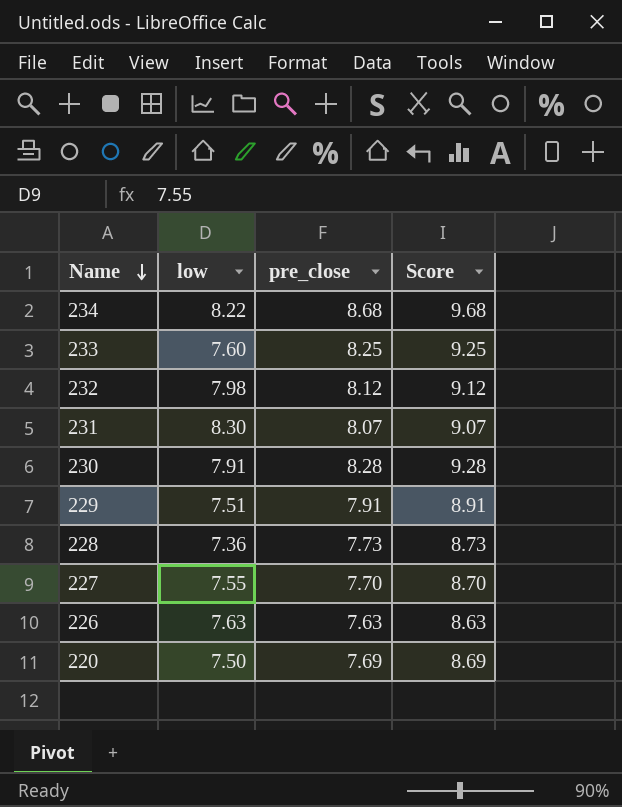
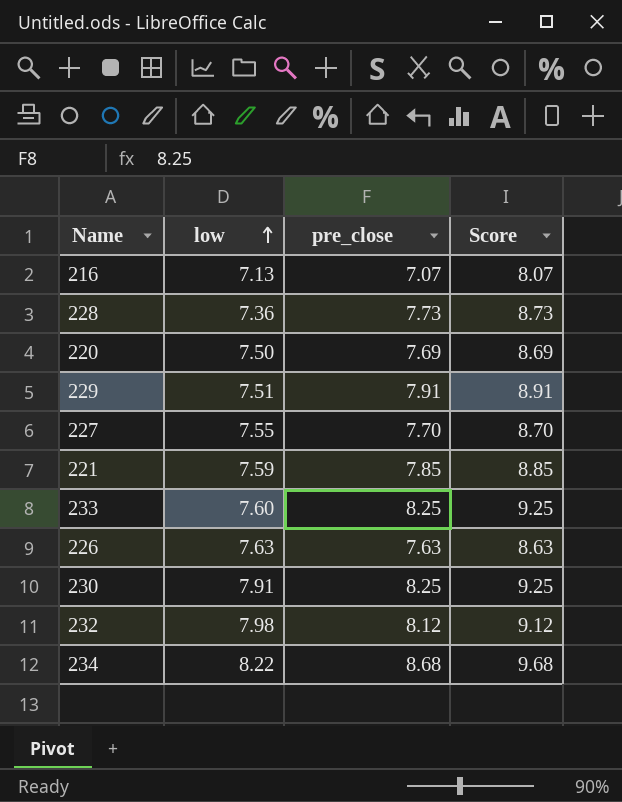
row order: Name descending -> low ascending
row 231: 8.30 | 8.07 | 9.07 -> none
row 216: none -> 7.13 | 7.07 | 8.07
row 221: none -> 7.59 | 7.85 | 8.85
230 | pre_close: 8.28 -> 8.25
230 | Score: 9.28 -> 9.25

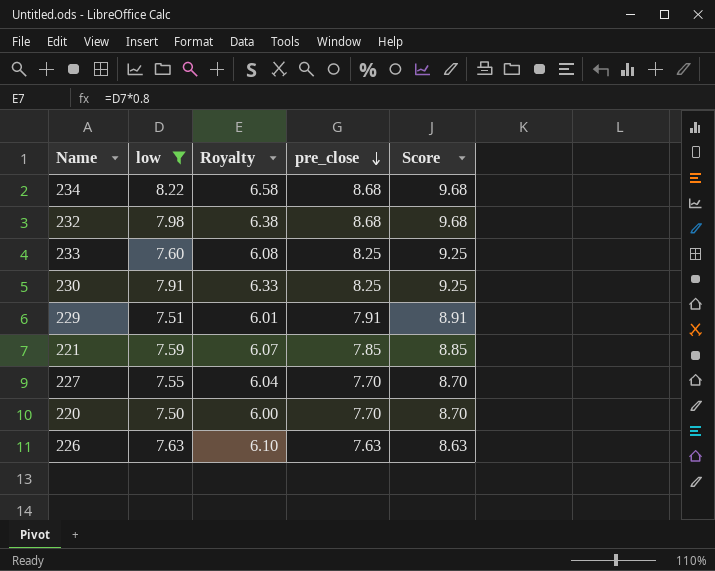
filter: none -> low >= 7.50
row order: low ascending -> pre_close descending
column Royalty | formula: none -> [low] * 0.8
232 | pre_close: 8.12 -> 8.68
232 | Score: 9.12 -> 9.68
220 | pre_close: 7.69 -> 7.70
220 | Score: 8.69 -> 8.70

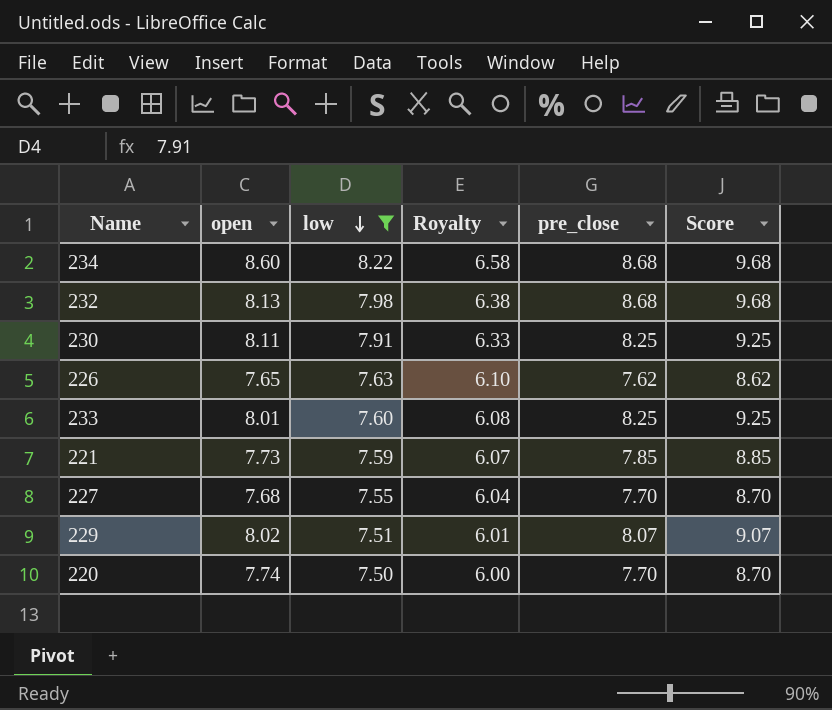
row order: pre_close descending -> low descending
column open | position: none -> 2
226 | pre_close: 7.63 -> 7.62
226 | Score: 8.63 -> 8.62
229 | pre_close: 7.91 -> 8.07
229 | Score: 8.91 -> 9.07

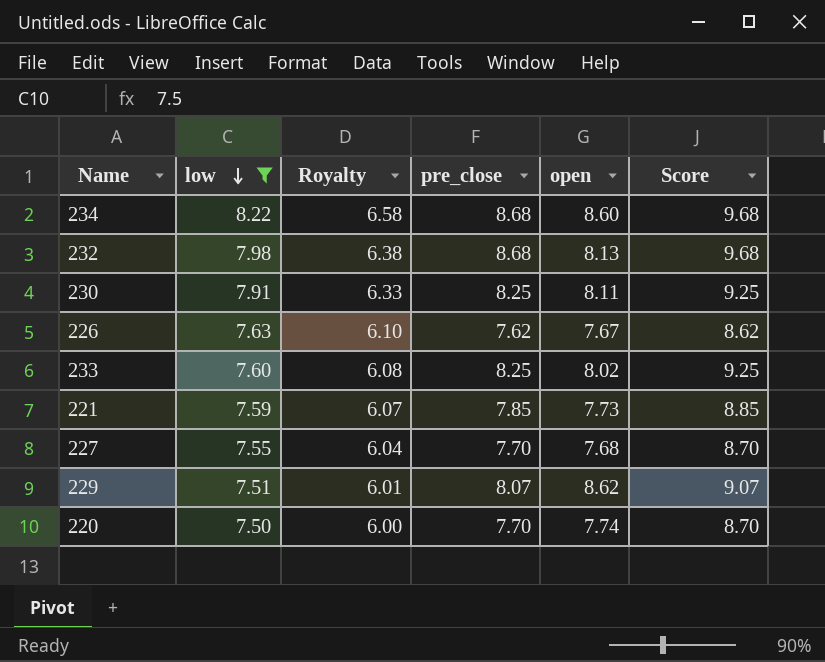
column open | position: 2 -> 5
226 | open: 7.65 -> 7.67
233 | open: 8.01 -> 8.02
229 | open: 8.02 -> 8.62

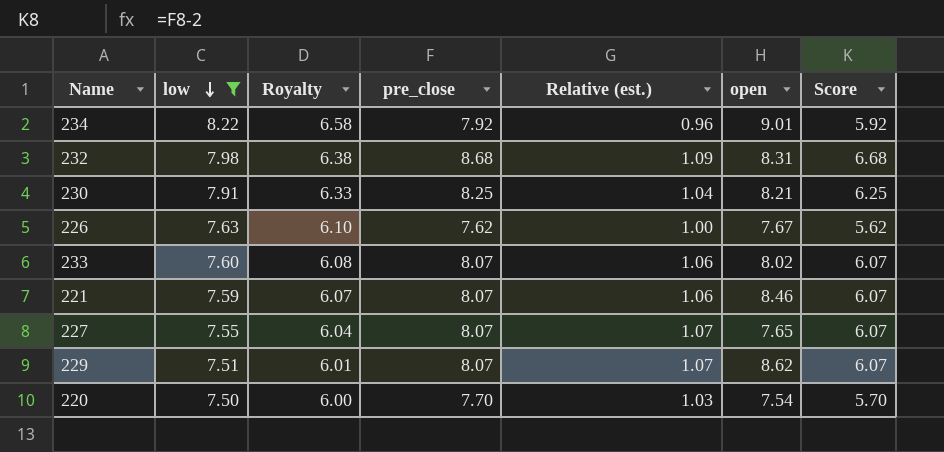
column Relative (est.) | formula: none -> [pre_close] / [low]
column Score | formula: [pre_close] + 1 -> [pre_close] - 2
234 | pre_close: 8.68 -> 7.92
234 | open: 8.60 -> 9.01
232 | open: 8.13 -> 8.31
230 | open: 8.11 -> 8.21
233 | pre_close: 8.25 -> 8.07
221 | pre_close: 7.85 -> 8.07
221 | open: 7.73 -> 8.46
227 | pre_close: 7.70 -> 8.07
227 | open: 7.68 -> 7.65
220 | open: 7.74 -> 7.54

